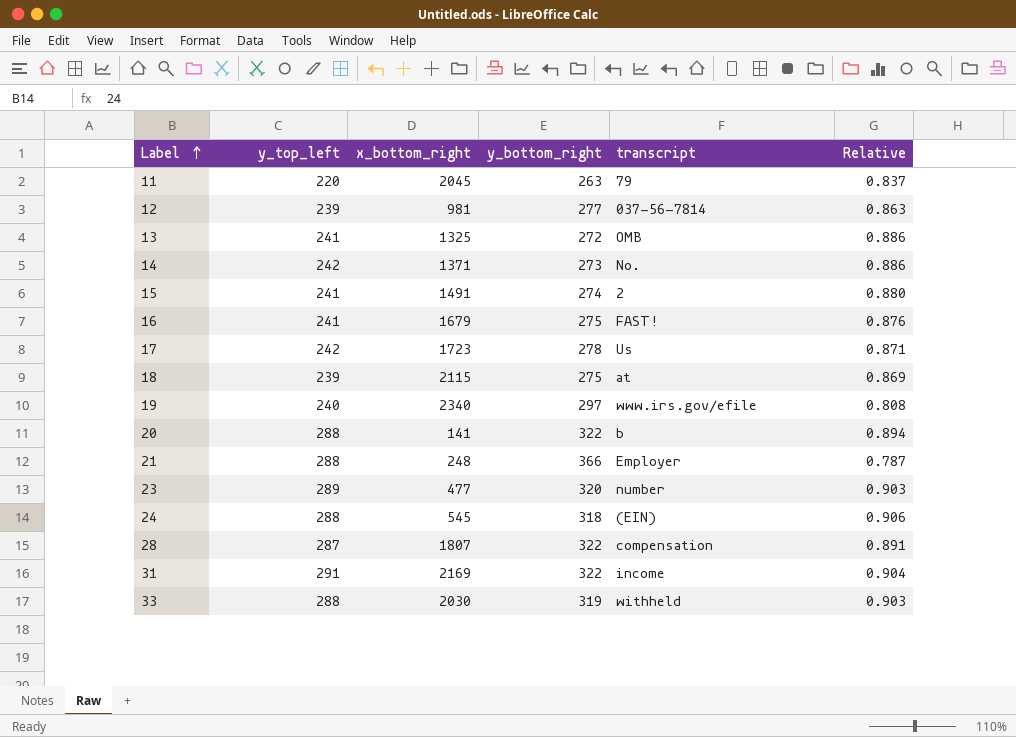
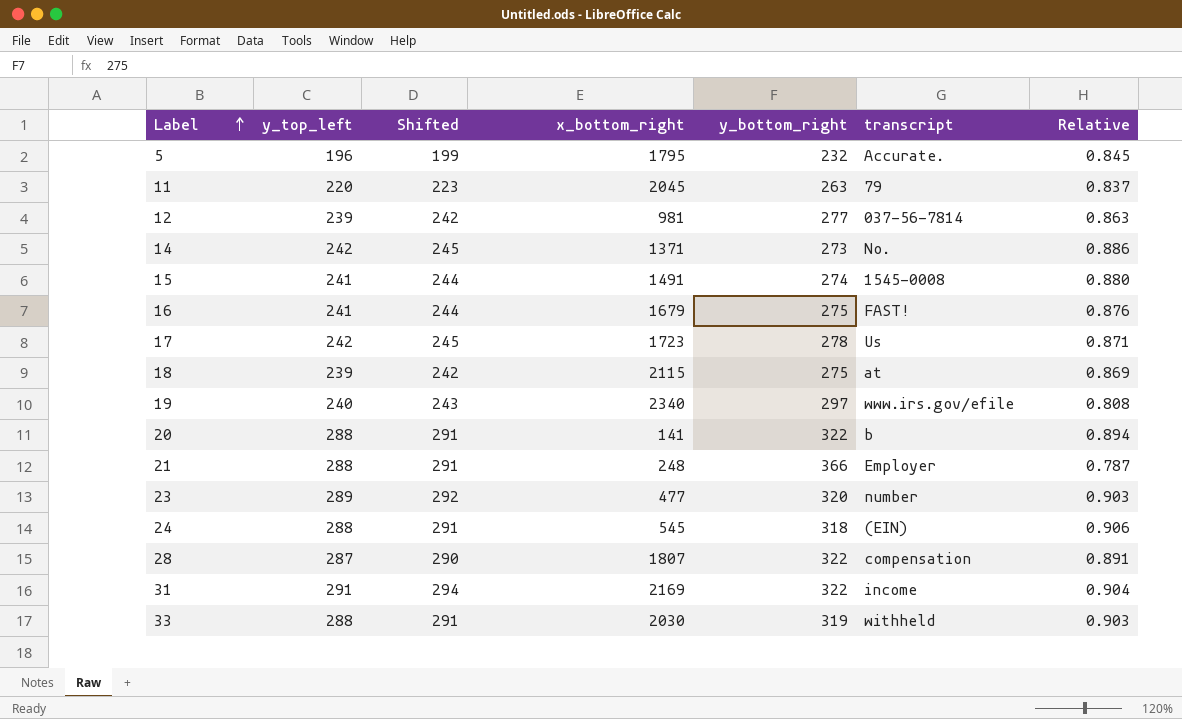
column Shifted | formula: none -> [y_top_left] + 3
row 13: 241 | 1325 | 272 | OMB | 0.886 -> none
row 5: none -> 196 | 199 | 1795 | 232 | Accurate. | 0.845
15 | transcript: 2 -> 1545-0008

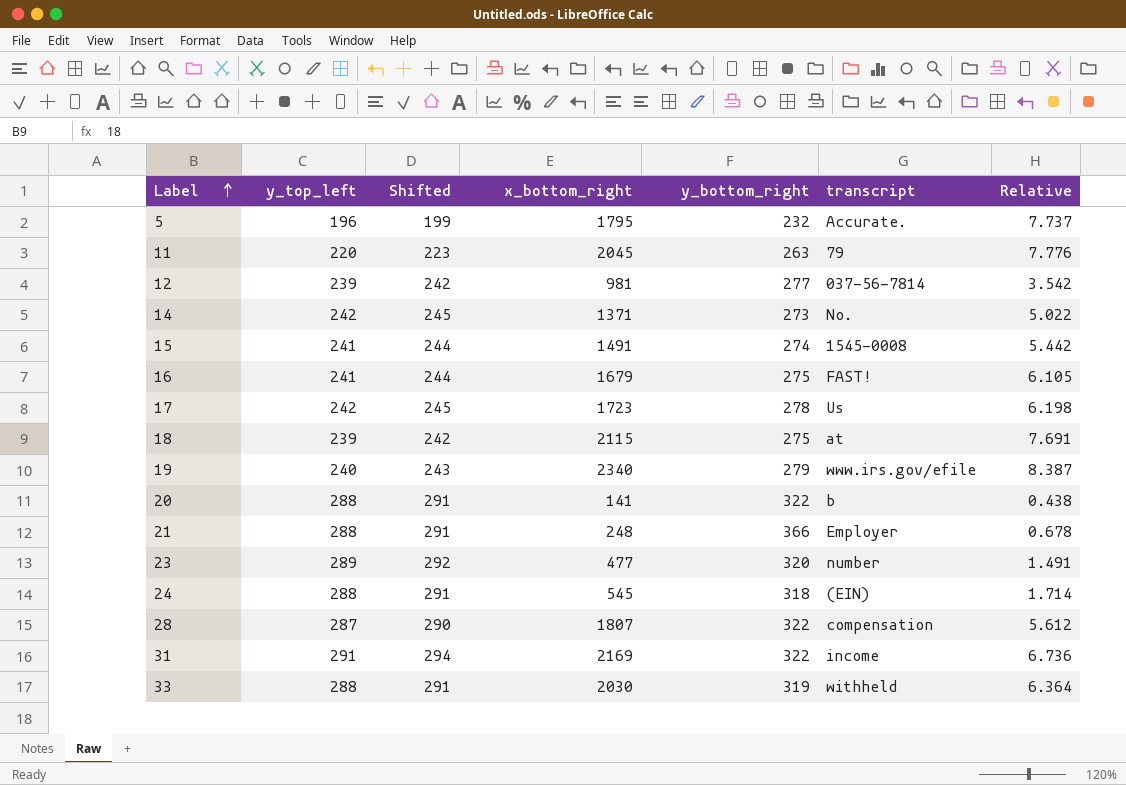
column Relative | formula: [y_top_left] / [y_bottom_right] -> [x_bottom_right] / [y_bottom_right]
19 | y_bottom_right: 297 -> 279

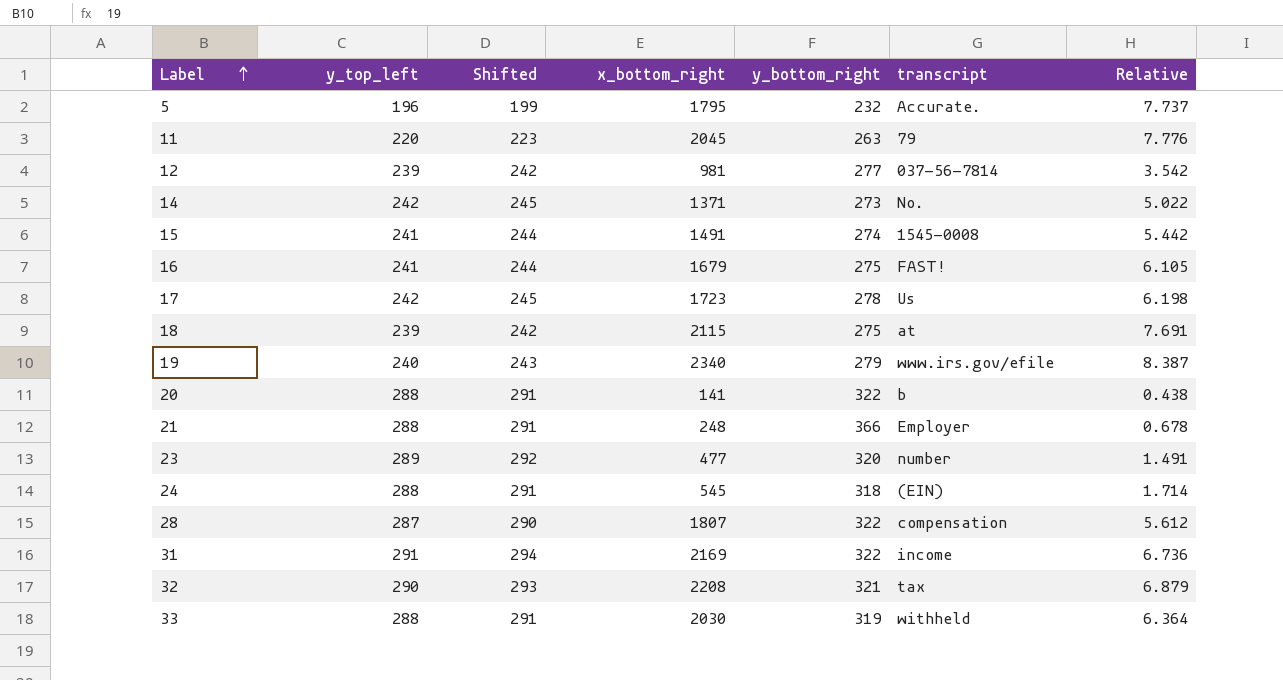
row 32: none -> 290 | 293 | 2208 | 321 | tax | 6.879

